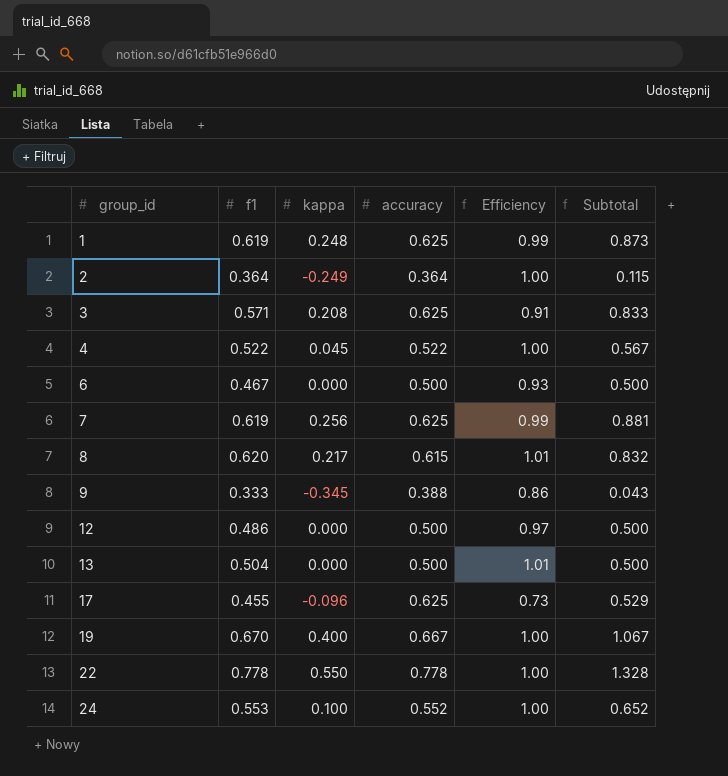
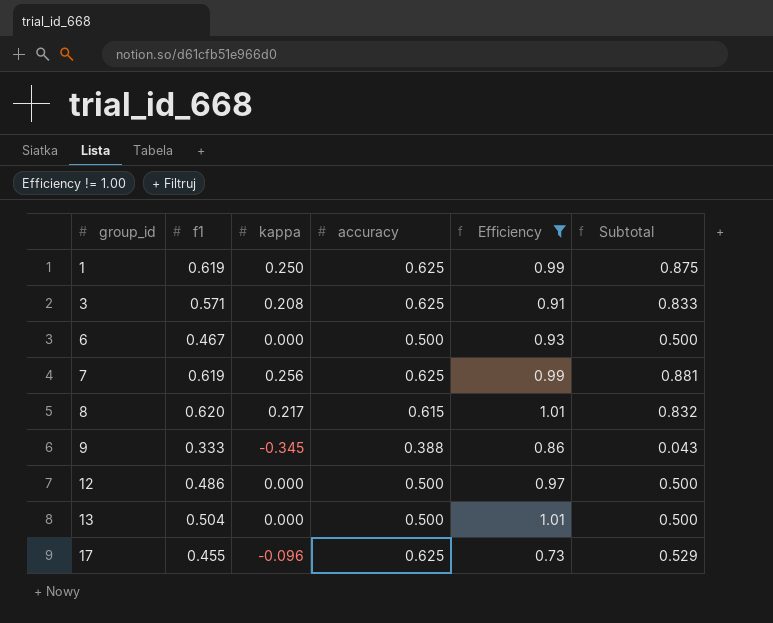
filter: none -> Efficiency != 1.00
1 | kappa: 0.248 -> 0.250
1 | Subtotal: 0.873 -> 0.875

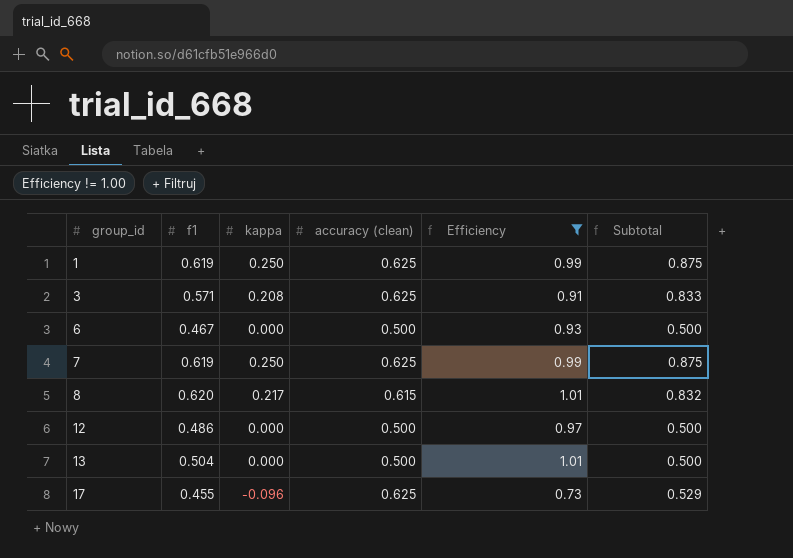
column name: accuracy -> accuracy (clean)
row 9: 0.333 | -0.345 | 0.388 | 0.86 | 0.043 -> none
7 | kappa: 0.256 -> 0.250
7 | Subtotal: 0.881 -> 0.875

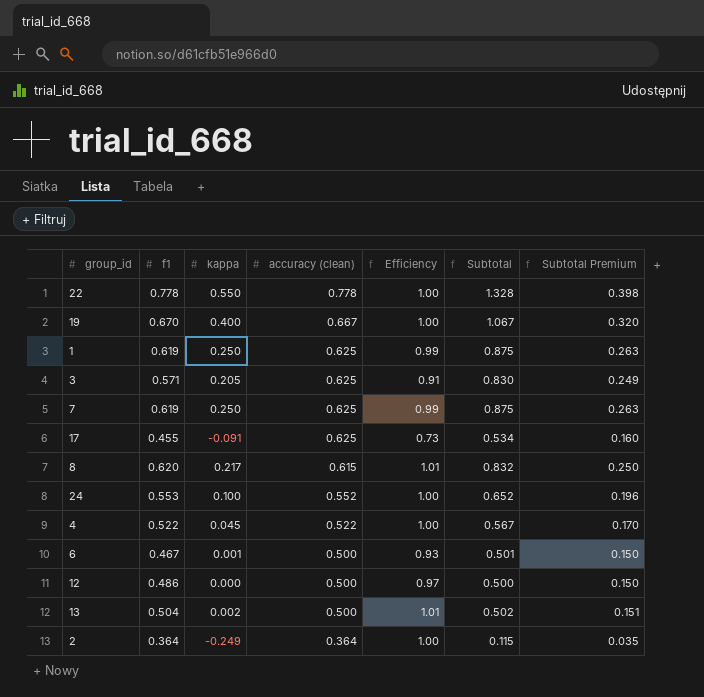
filter: Efficiency != 1.00 -> none
row order: group_id ascending -> accuracy (clean) descending
column Subtotal Premium | formula: none -> [Subtotal] * 0.3
3 | kappa: 0.208 -> 0.205
3 | Subtotal: 0.833 -> 0.830
17 | kappa: -0.096 -> -0.091
17 | Subtotal: 0.529 -> 0.534
6 | kappa: 0.000 -> 0.001
6 | Subtotal: 0.500 -> 0.501
13 | kappa: 0.000 -> 0.002
13 | Subtotal: 0.500 -> 0.502

